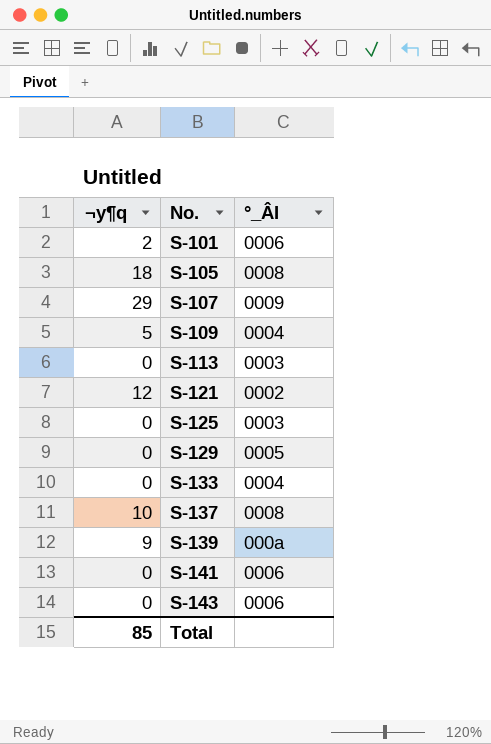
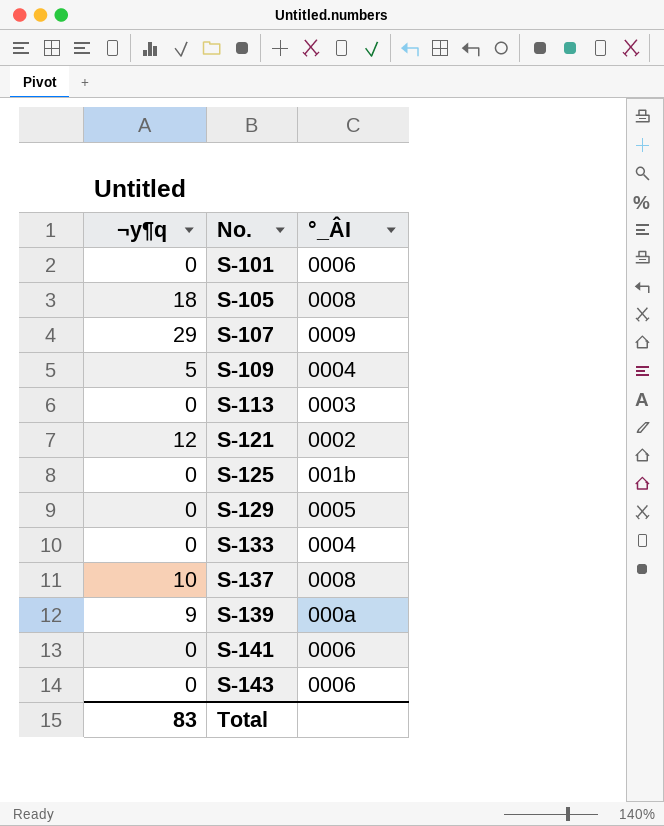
S-101 | ¬y¶q: 2 -> 0
S-125 | °_ÂI: 0003 -> 001b
Total | ¬y¶q: 85 -> 83

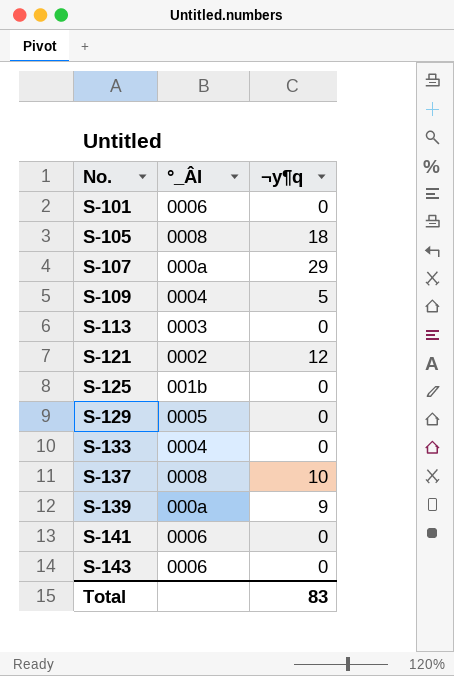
column ¬y¶q | position: 1 -> 3
S-107 | °_ÂI: 0009 -> 000a

